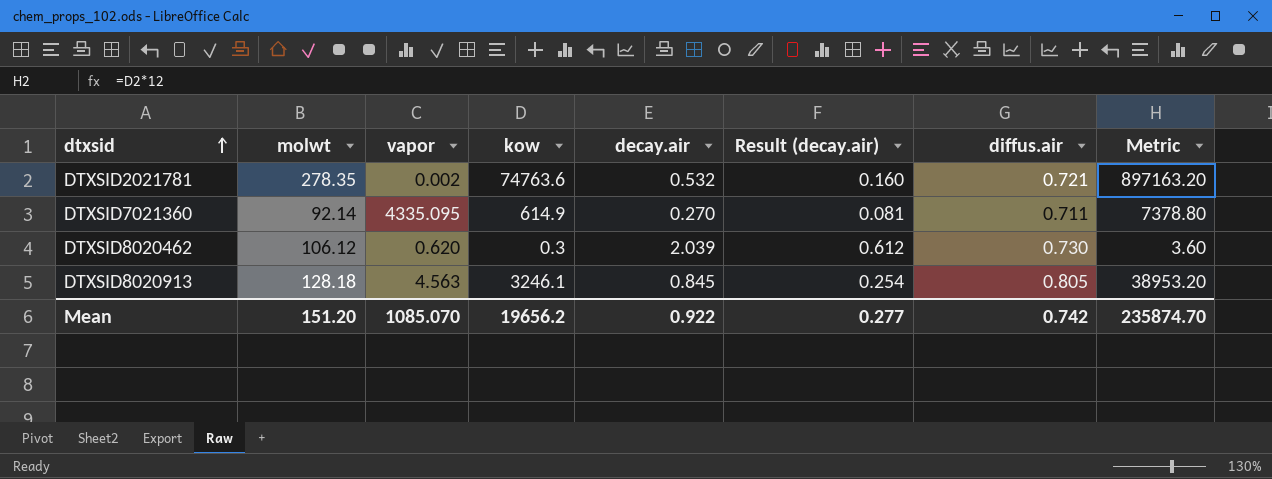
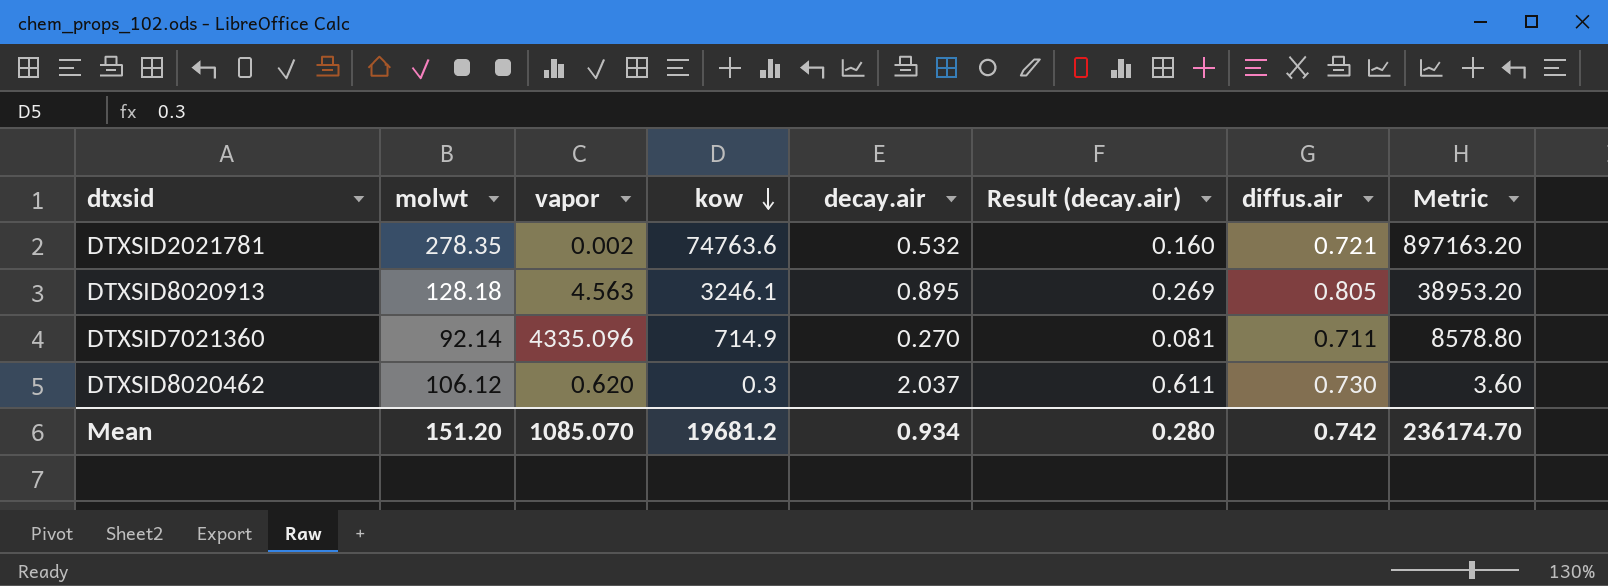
row order: dtxsid ascending -> kow descending
DTXSID8020913 | decay.air: 0.845 -> 0.895
DTXSID8020913 | Result (decay.air): 0.254 -> 0.269
DTXSID7021360 | vapor: 4335.095 -> 4335.096
DTXSID7021360 | kow: 614.9 -> 714.9
DTXSID7021360 | Metric: 7378.80 -> 8578.80
DTXSID8020462 | decay.air: 2.039 -> 2.037
DTXSID8020462 | Result (decay.air): 0.612 -> 0.611
Mean | kow: 19656.2 -> 19681.2
Mean | decay.air: 0.922 -> 0.934
Mean | Result (decay.air): 0.277 -> 0.280
Mean | Metric: 235874.70 -> 236174.70

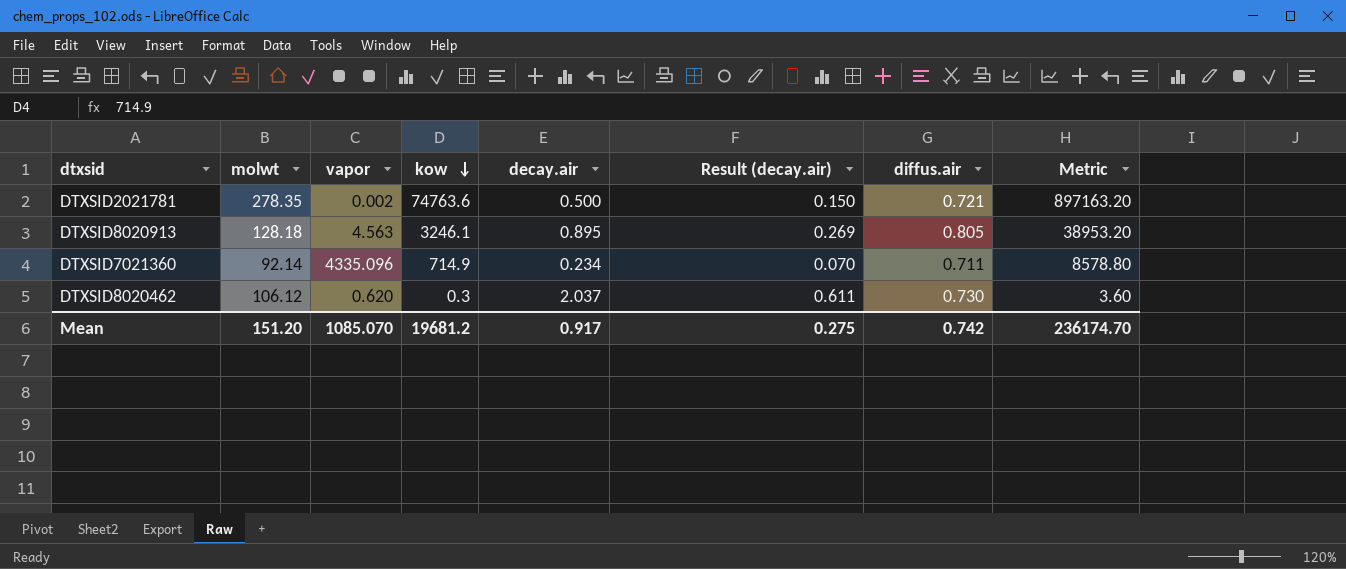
DTXSID2021781 | decay.air: 0.532 -> 0.500
DTXSID2021781 | Result (decay.air): 0.160 -> 0.150
DTXSID7021360 | decay.air: 0.270 -> 0.234
DTXSID7021360 | Result (decay.air): 0.081 -> 0.070
Mean | decay.air: 0.934 -> 0.917
Mean | Result (decay.air): 0.280 -> 0.275

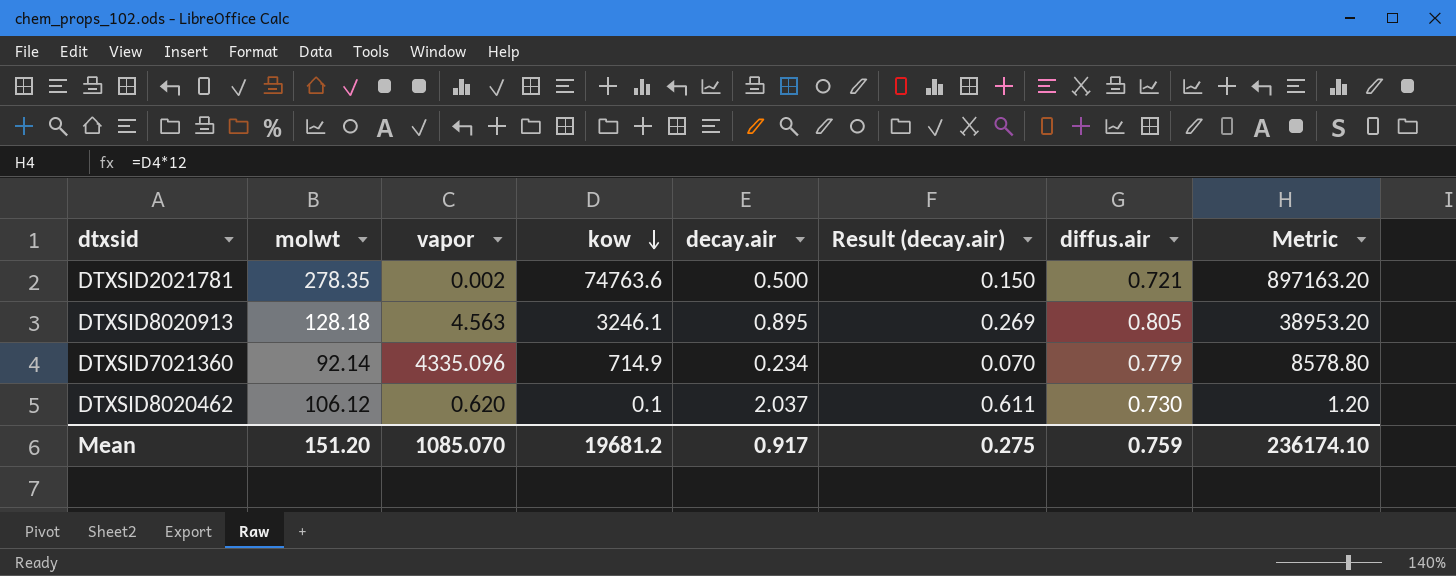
DTXSID7021360 | diffus.air: 0.711 -> 0.779
DTXSID8020462 | kow: 0.3 -> 0.1
DTXSID8020462 | Metric: 3.60 -> 1.20
Mean | diffus.air: 0.742 -> 0.759
Mean | Metric: 236174.70 -> 236174.10

